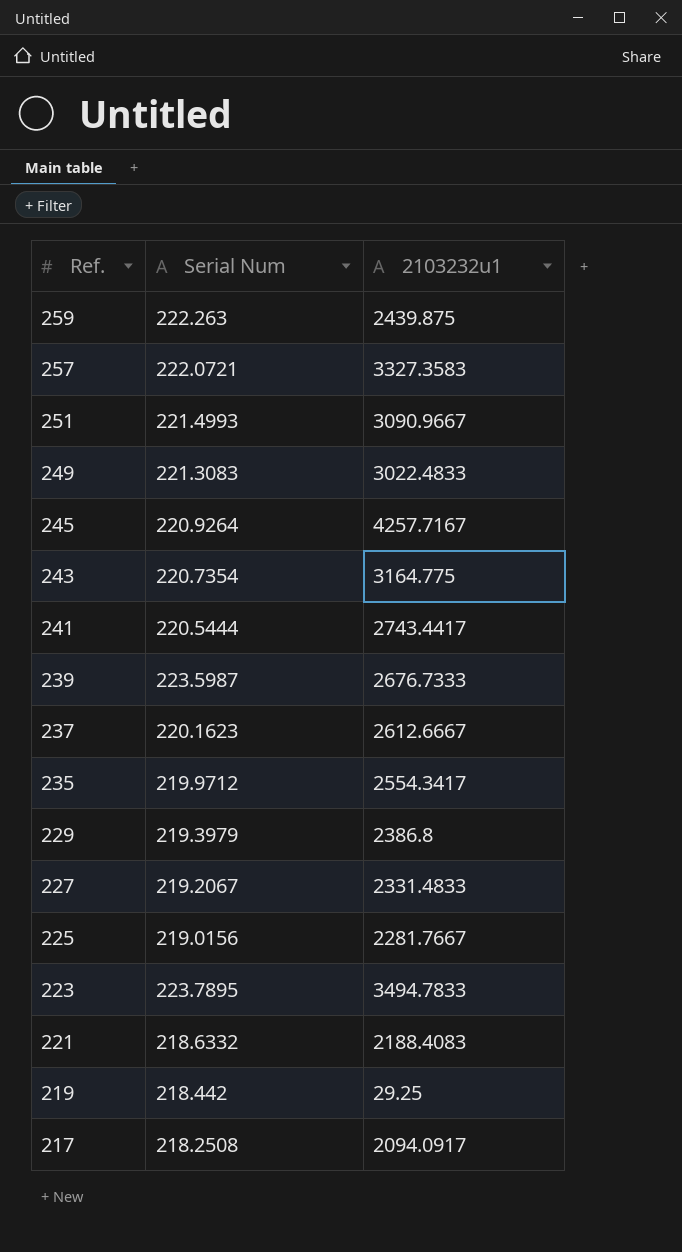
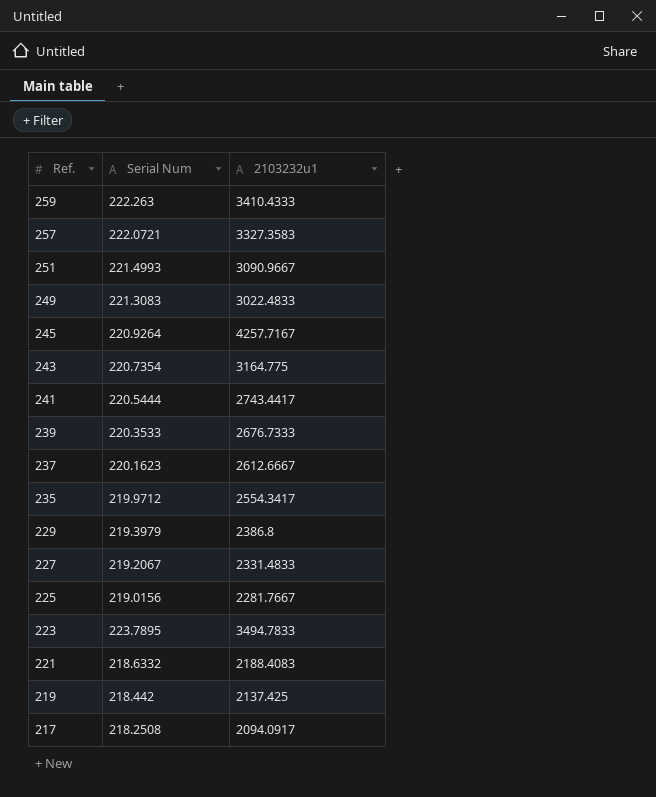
259 | 2103232u1: 2439.875 -> 3410.4333
239 | Serial Num: 223.5987 -> 220.3533
219 | 2103232u1: 29.25 -> 2137.425

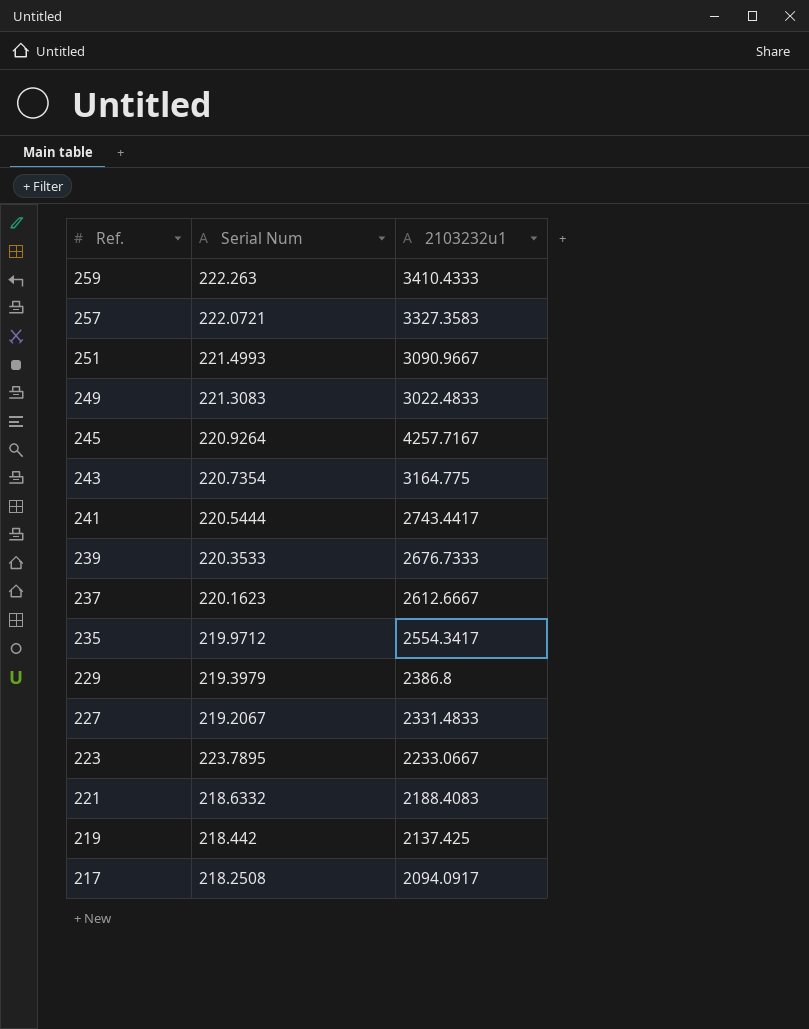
row 225: 219.0156 | 2281.7667 -> none
223 | 2103232u1: 3494.7833 -> 2233.0667

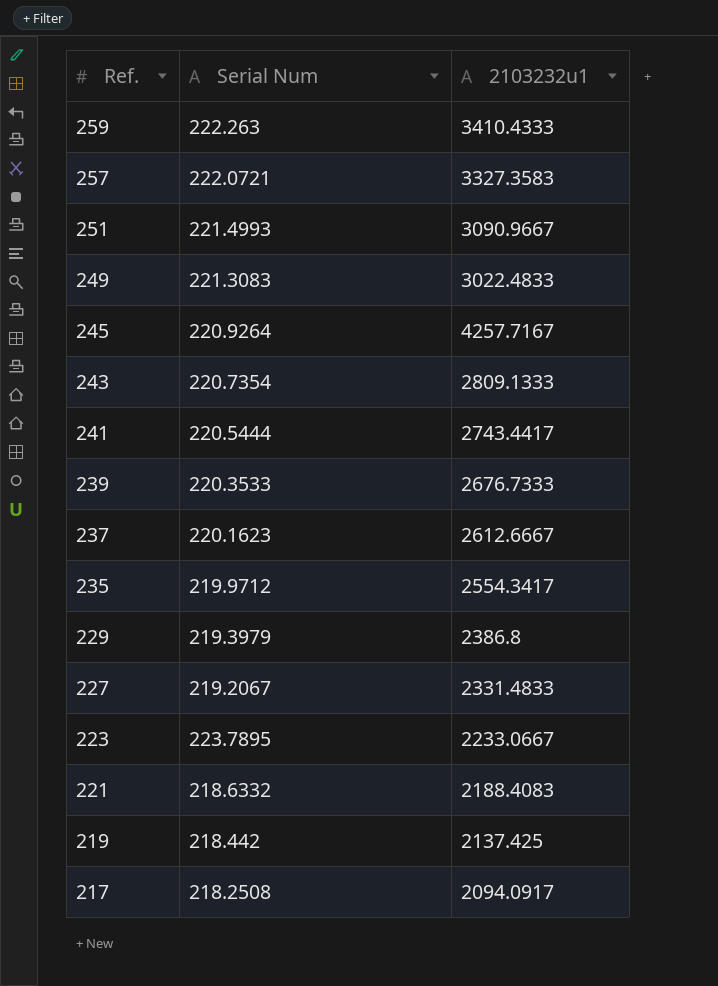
243 | 2103232u1: 3164.775 -> 2809.1333

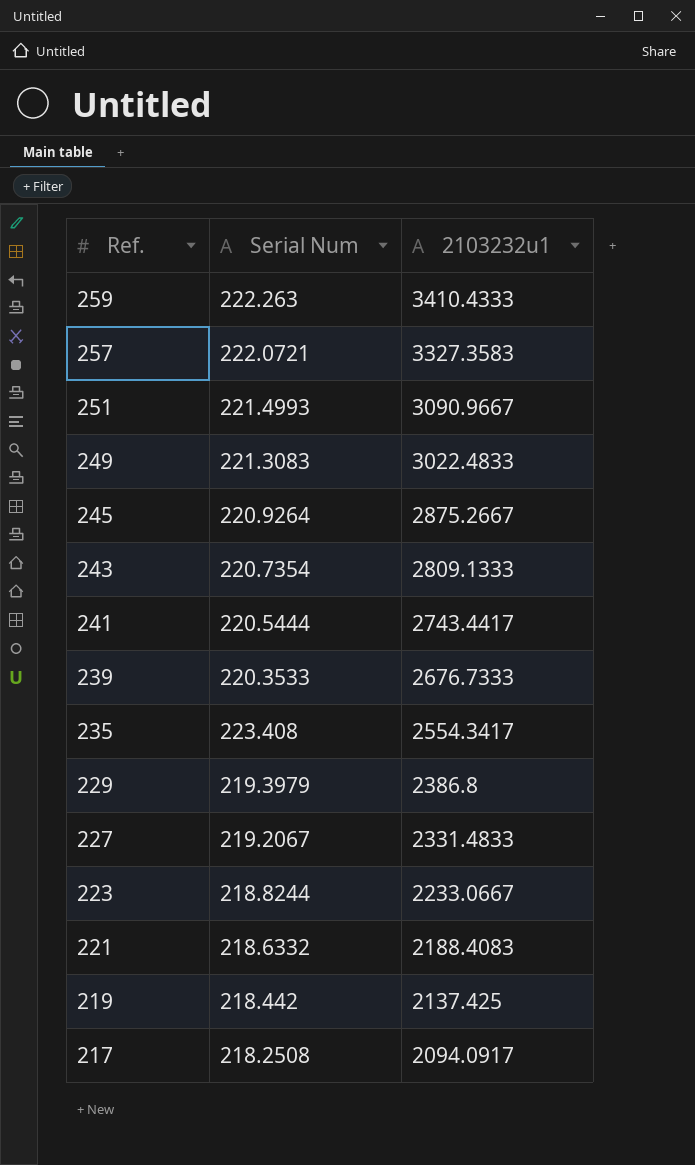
row 237: 220.1623 | 2612.6667 -> none
245 | 2103232u1: 4257.7167 -> 2875.2667
235 | Serial Num: 219.9712 -> 223.408
223 | Serial Num: 223.7895 -> 218.8244

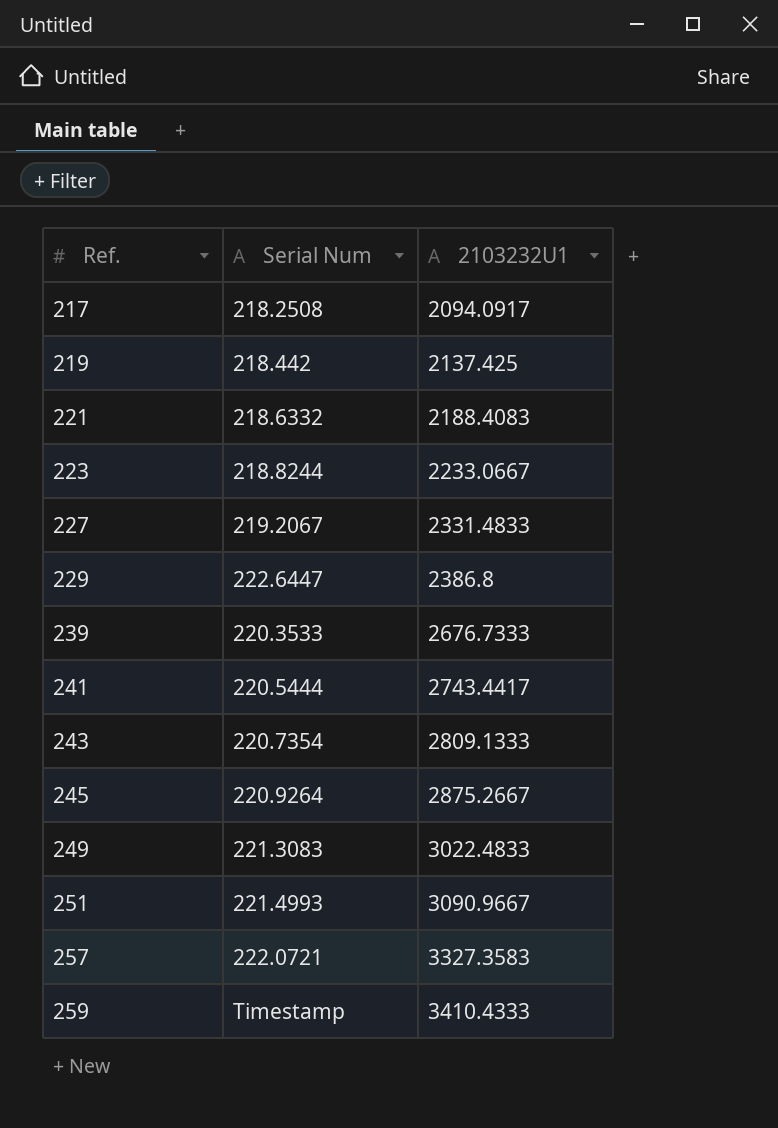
row order: Ref. descending -> Ref. ascending
column name: 2103232u1 -> 2103232U1
row 235: 223.408 | 2554.3417 -> none
229 | Serial Num: 219.3979 -> 222.6447
259 | Serial Num: 222.263 -> Timestamp

